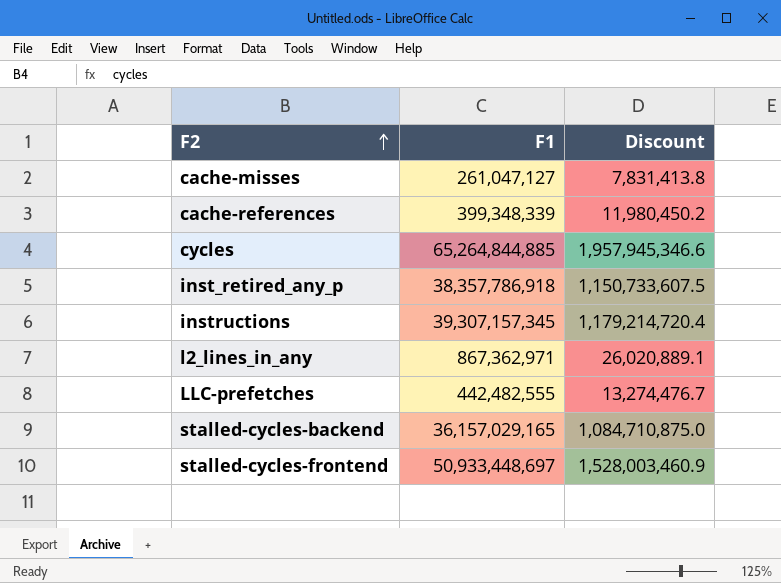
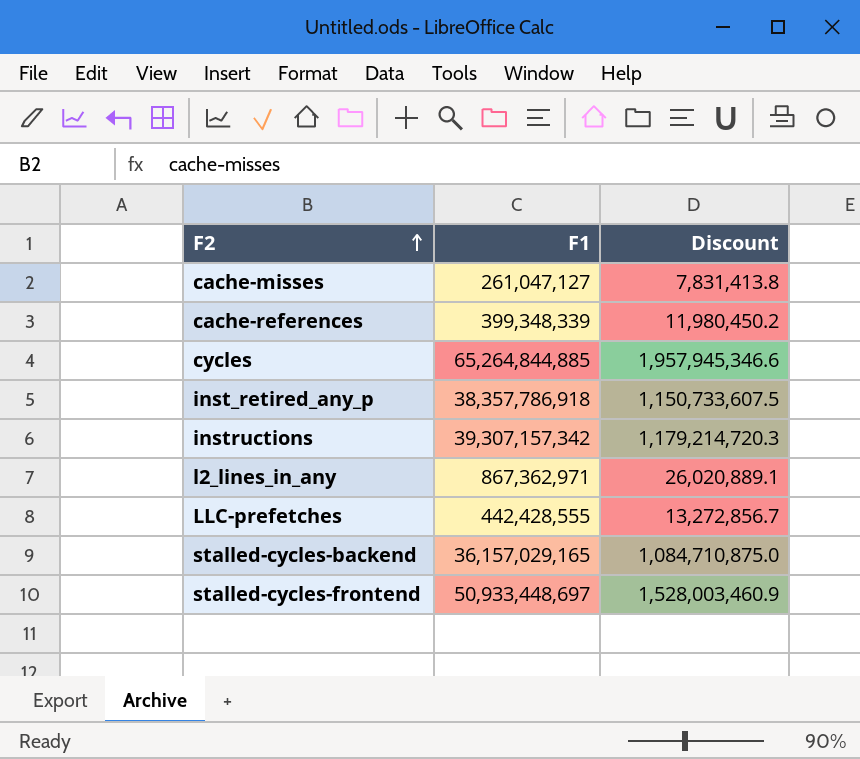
instructions | F1: 39,307,157,345 -> 39,307,157,342
instructions | Discount: 1,179,214,720.4 -> 1,179,214,720.3
LLC-prefetches | F1: 442,482,555 -> 442,428,555
LLC-prefetches | Discount: 13,274,476.7 -> 13,272,856.7

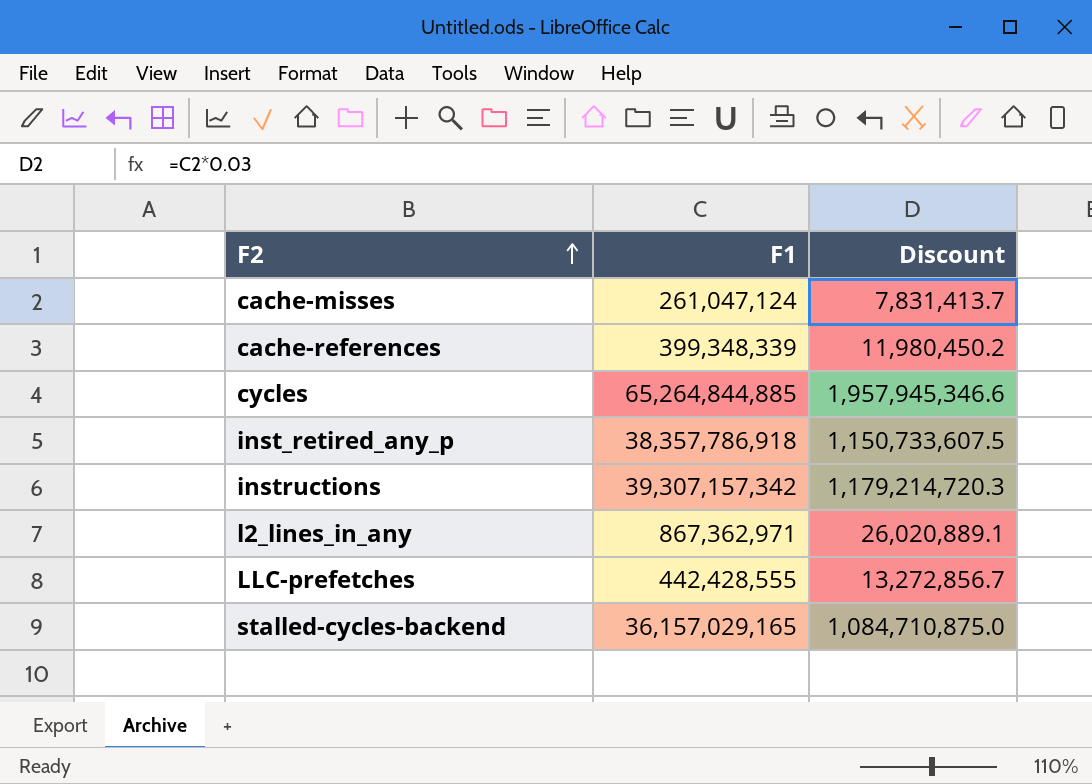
row stalled-cycles-frontend: 50,933,448,697 | 1,528,003,460.9 -> none
cache-misses | F1: 261,047,127 -> 261,047,124
cache-misses | Discount: 7,831,413.8 -> 7,831,413.7

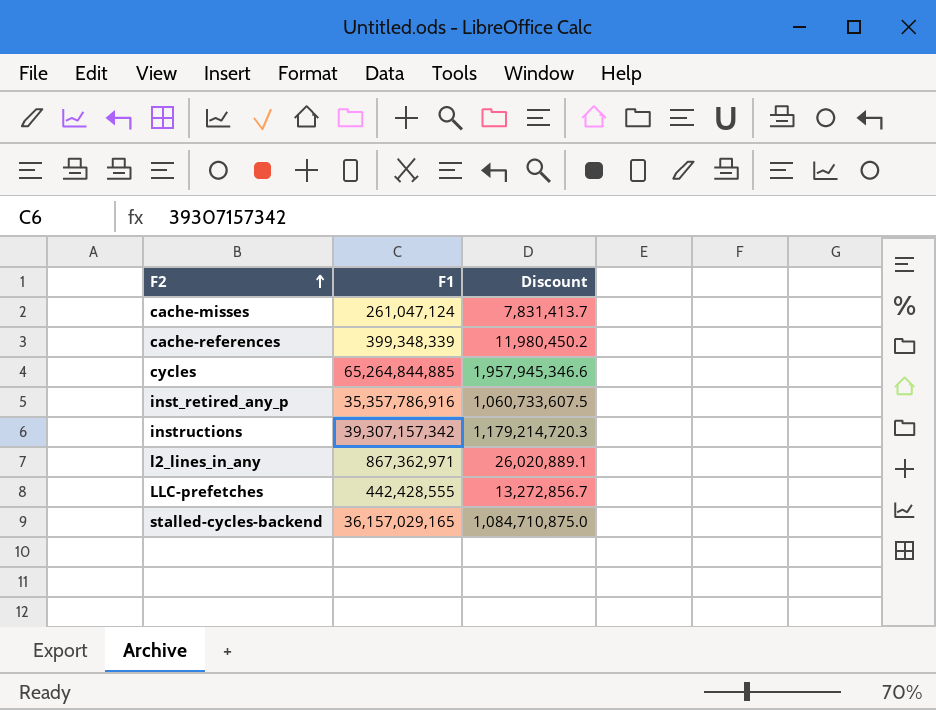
inst_retired_any_p | F1: 38,357,786,918 -> 35,357,786,916
inst_retired_any_p | Discount: 1,150,733,607.5 -> 1,060,733,607.5

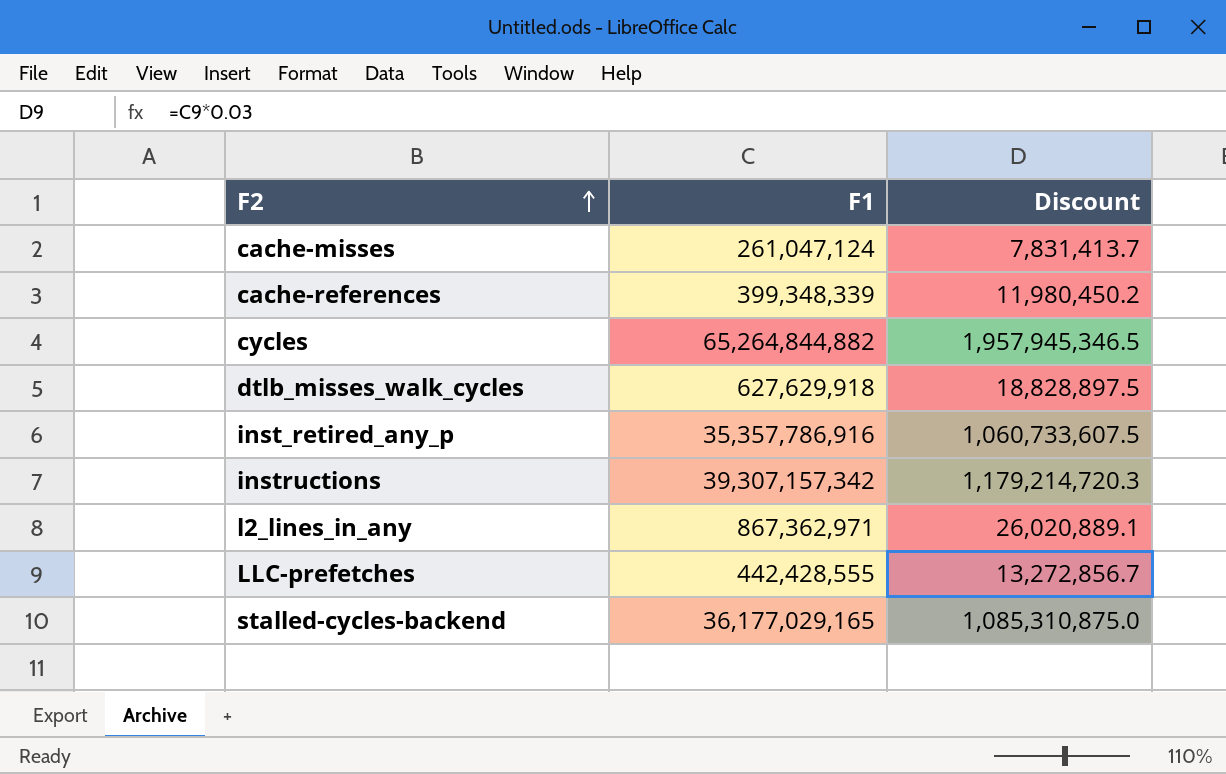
cycles | F1: 65,264,844,885 -> 65,264,844,882
cycles | Discount: 1,957,945,346.6 -> 1,957,945,346.5
row dtlb_misses_walk_cycles: none -> 627,629,918 | 18,828,897.5
stalled-cycles-backend | F1: 36,157,029,165 -> 36,177,029,165
stalled-cycles-backend | Discount: 1,084,710,875.0 -> 1,085,310,875.0

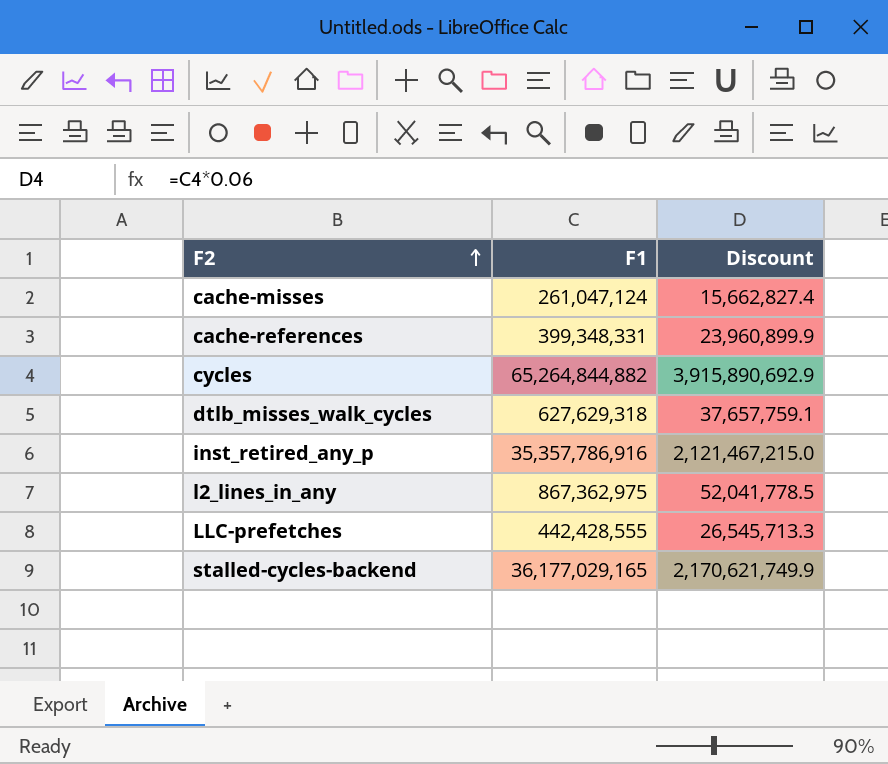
column Discount | formula: [F1] * 0.03 -> [F1] * 0.06
row instructions: 39,307,157,342 | 1,179,214,720.3 -> none
cache-references | F1: 399,348,339 -> 399,348,331
dtlb_misses_walk_cycles | F1: 627,629,918 -> 627,629,318
l2_lines_in_any | F1: 867,362,971 -> 867,362,975

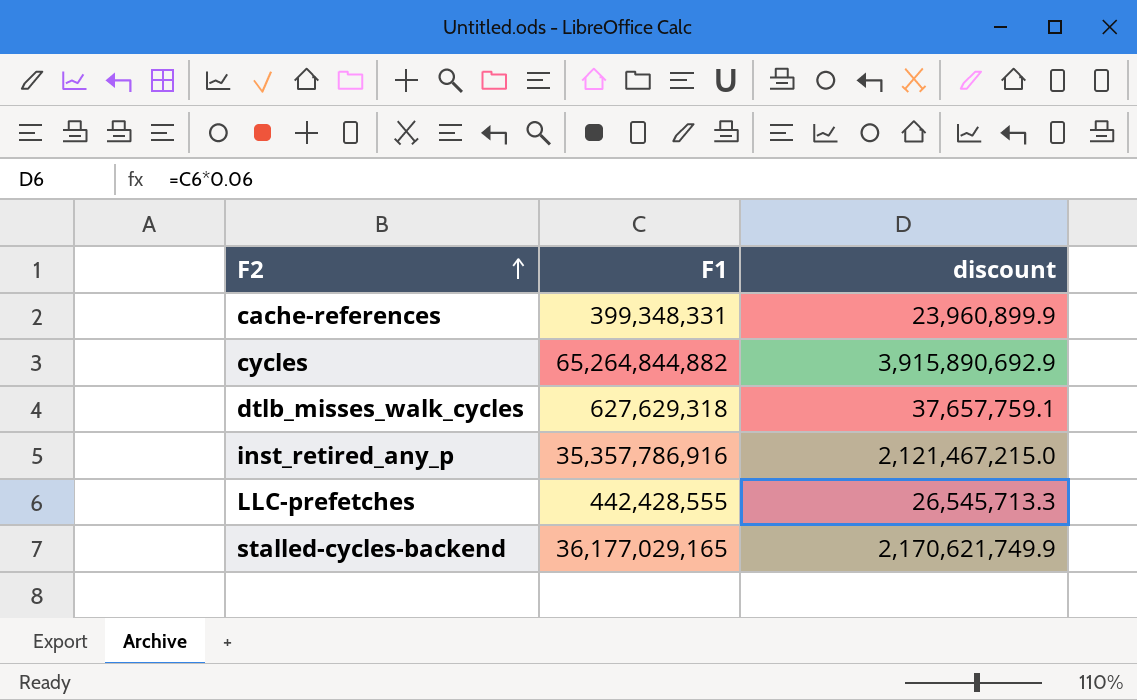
column name: Discount -> discount
row cache-misses: 261,047,124 | 15,662,827.4 -> none
row l2_lines_in_any: 867,362,975 | 52,041,778.5 -> none

